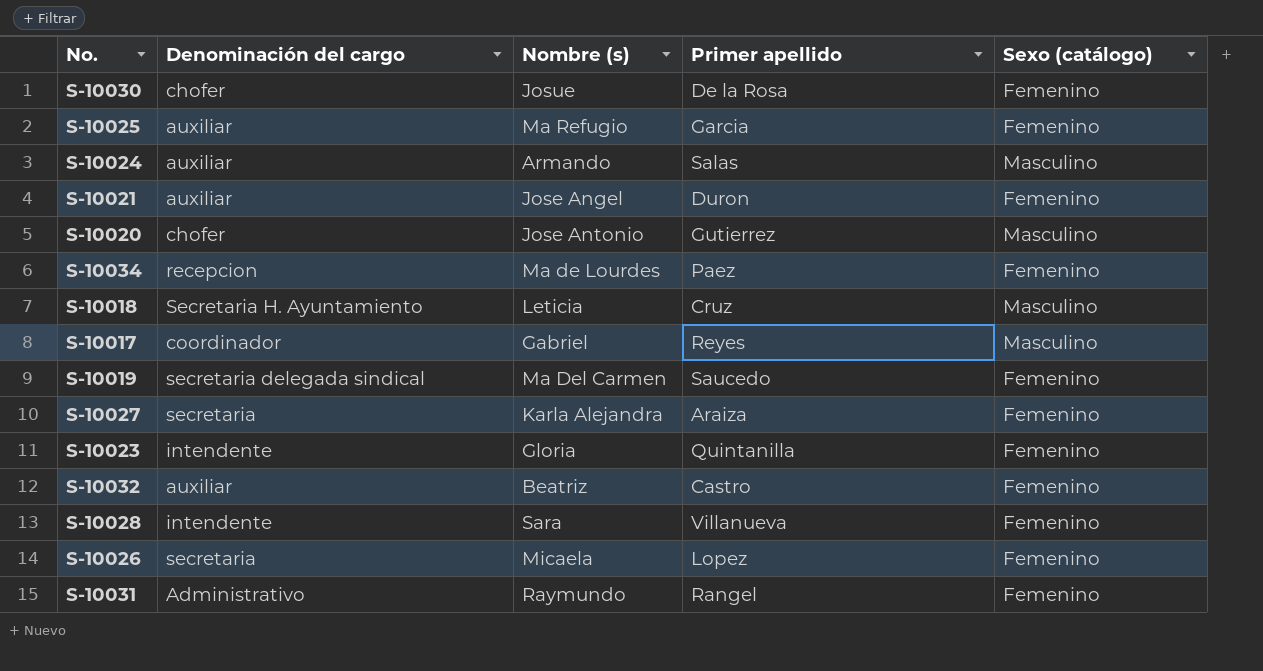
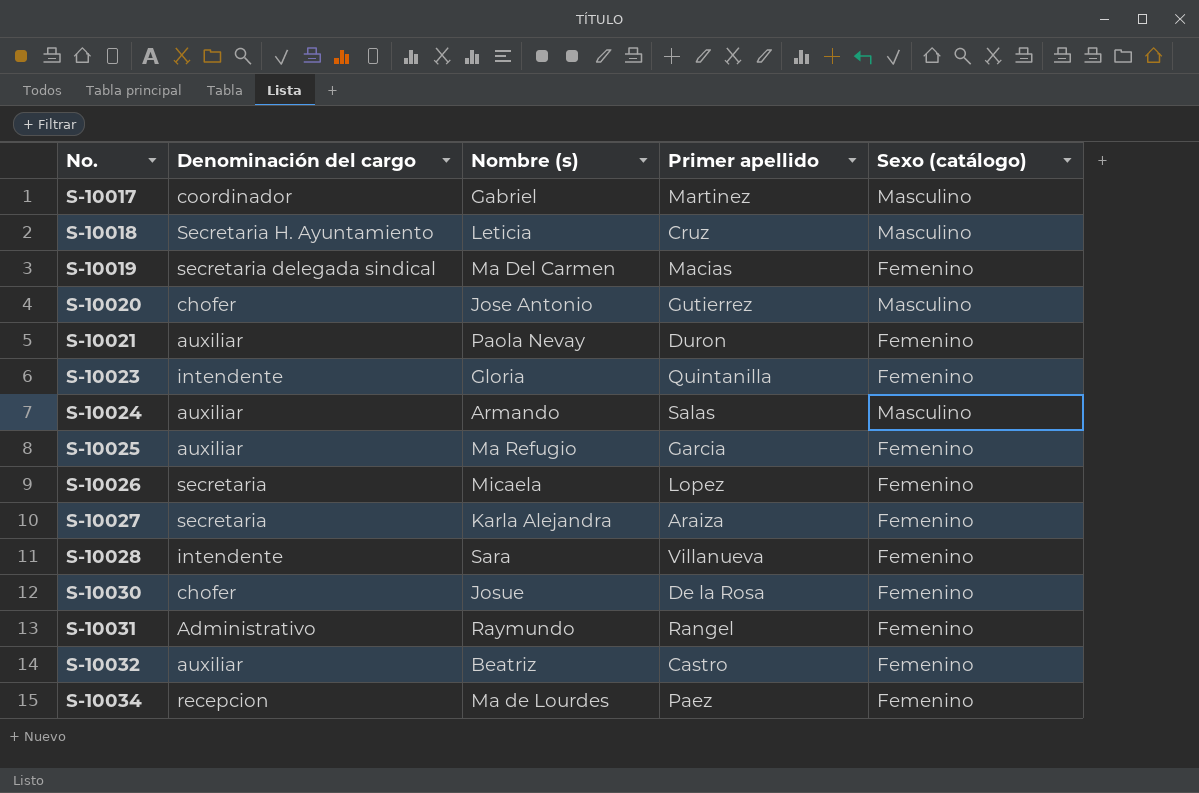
row order: none -> No. ascending
S-10017 | Primer apellido: Reyes -> Martinez
S-10019 | Primer apellido: Saucedo -> Macias
S-10021 | Nombre (s): Jose Angel -> Paola Nevay

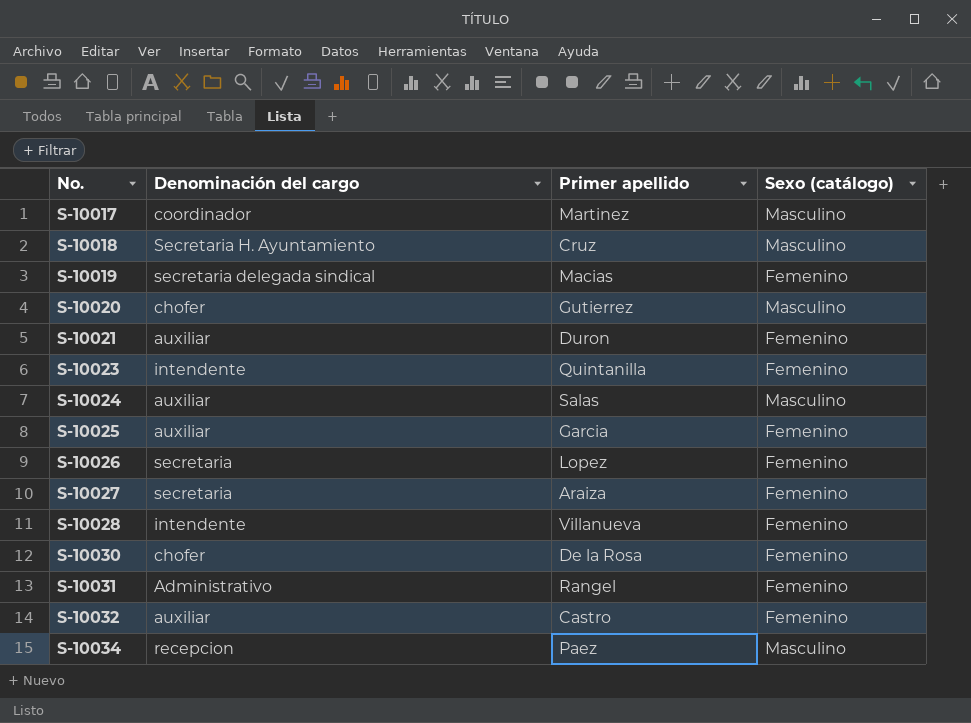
column Nombre (s) | position: 3 -> none
S-10034 | Sexo (catálogo): Femenino -> Masculino

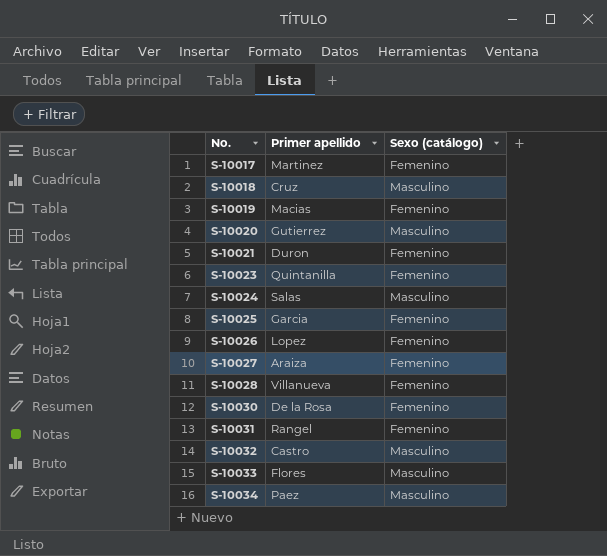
column Denominación del cargo | position: 2 -> none
S-10017 | Sexo (catálogo): Masculino -> Femenino
S-10032 | Sexo (catálogo): Femenino -> Masculino
row S-10033: none -> Flores | Masculino

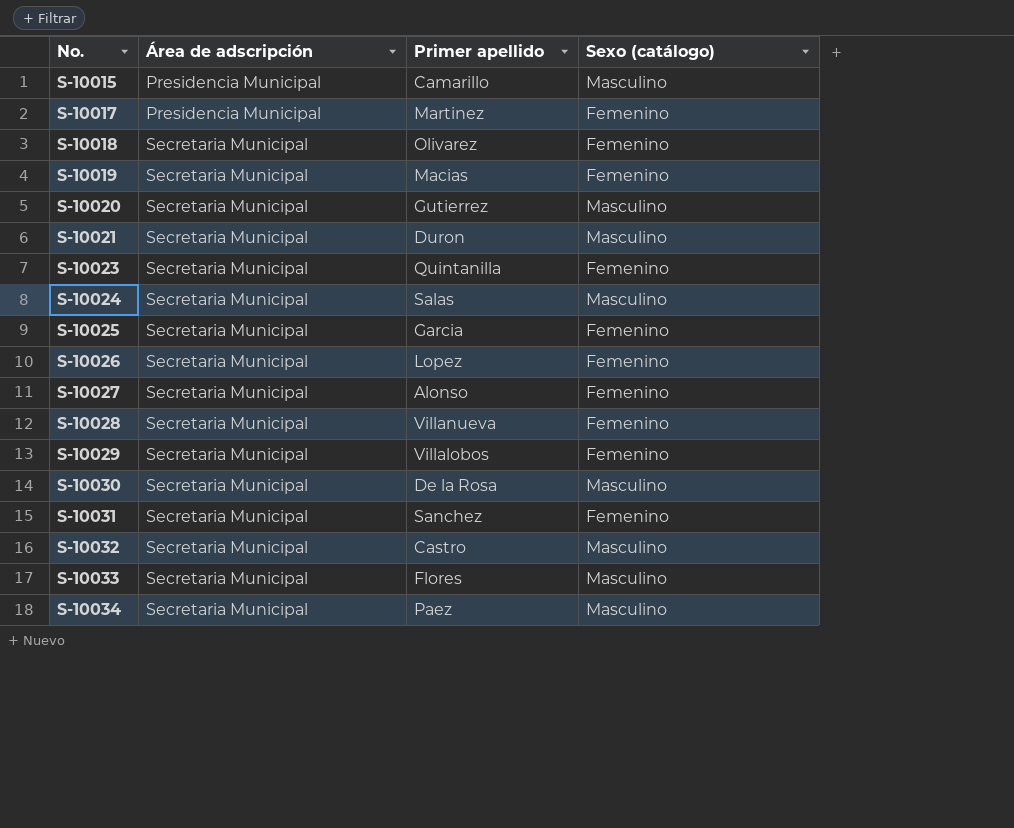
column Área de adscripción | position: none -> 2
row S-10015: none -> Presidencia Municipal | Camarillo | Masculino
S-10018 | Primer apellido: Cruz -> Olivarez
S-10018 | Sexo (catálogo): Masculino -> Femenino
S-10021 | Sexo (catálogo): Femenino -> Masculino
S-10027 | Primer apellido: Araiza -> Alonso
row S-10029: none -> Secretaria Municipal | Villalobos | Femenino
S-10030 | Sexo (catálogo): Femenino -> Masculino
S-10031 | Primer apellido: Rangel -> Sanchez

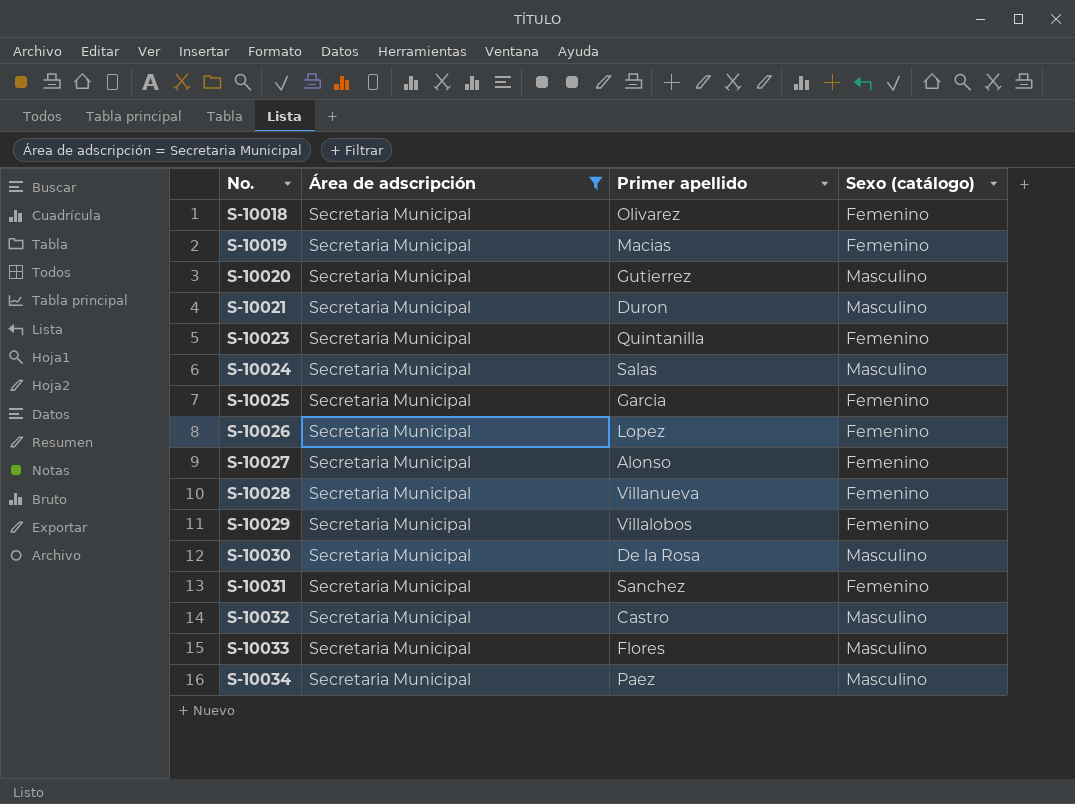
filter: none -> Área de adscripción = Secretaria Municipal

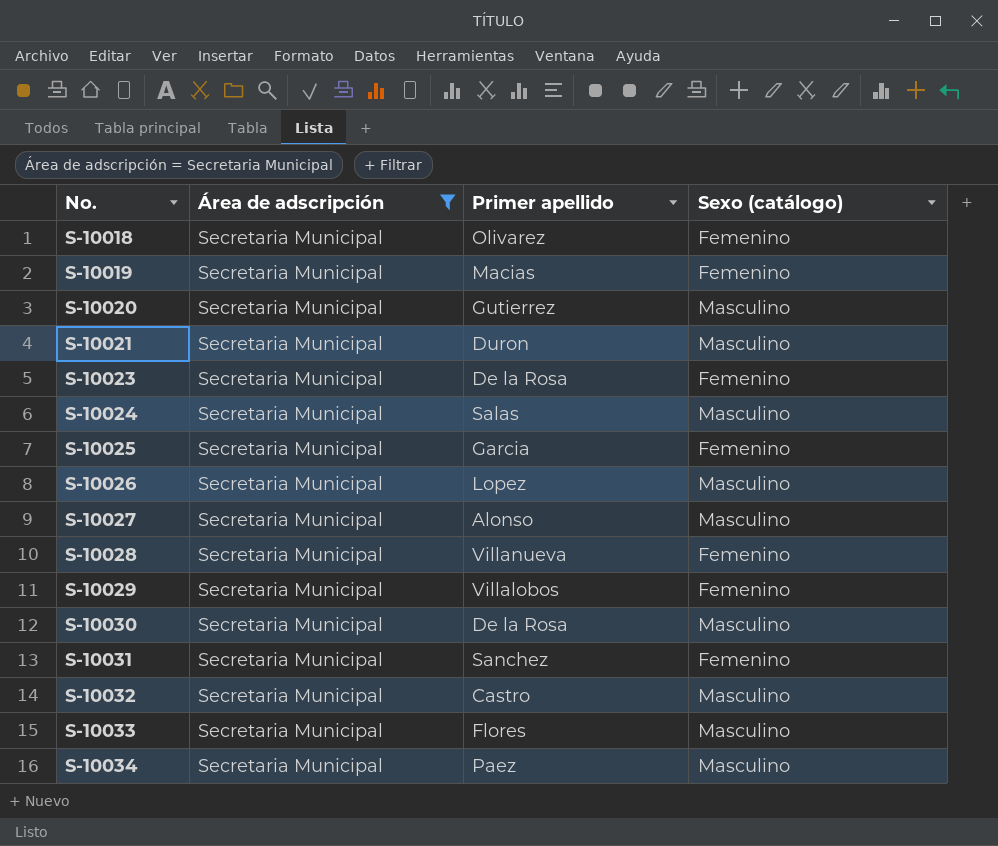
S-10023 | Primer apellido: Quintanilla -> De la Rosa
S-10026 | Sexo (catálogo): Femenino -> Masculino
S-10027 | Sexo (catálogo): Femenino -> Masculino

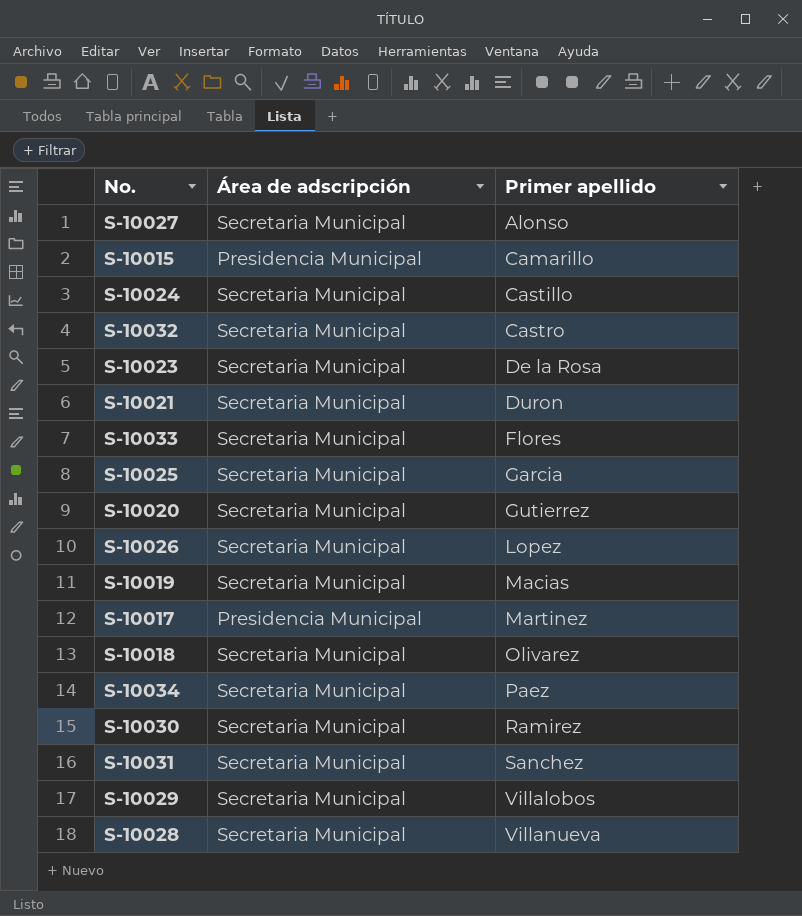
filter: Área de adscripción = Secretaria Municipal -> none
row order: No. ascending -> Primer apellido ascending
column Sexo (catálogo) | position: 4 -> none
S-10024 | Primer apellido: Salas -> Castillo
S-10030 | Primer apellido: De la Rosa -> Ramirez

